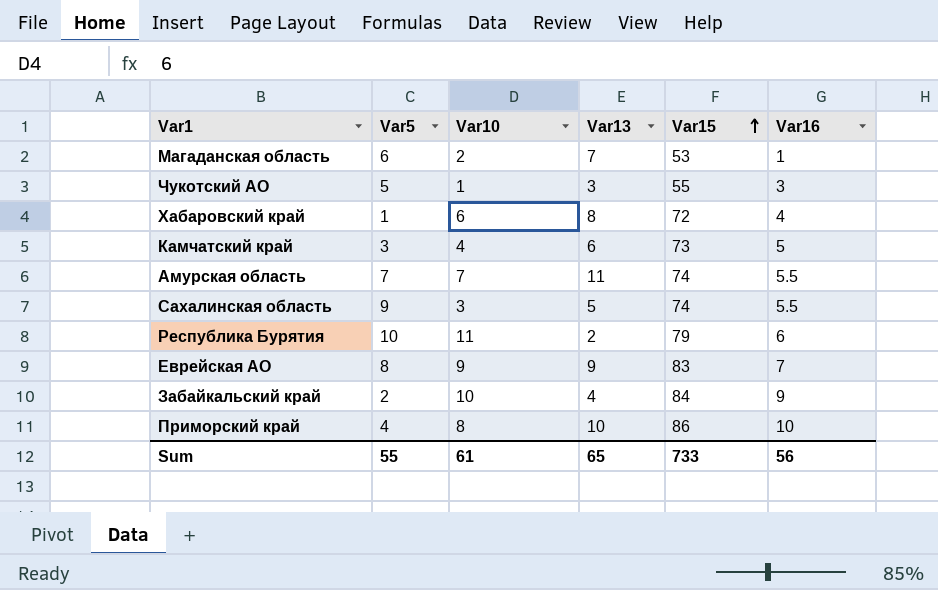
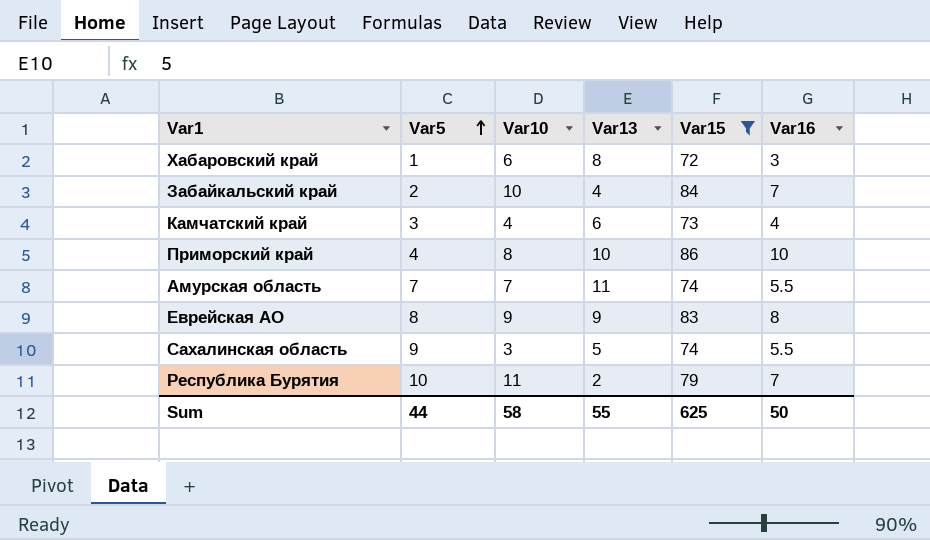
filter: none -> Var15 >= 72
row order: Var15 ascending -> Var5 ascending
Хабаровский край | Var16: 4 -> 3
Забайкальский край | Var16: 9 -> 7
Камчатский край | Var16: 5 -> 4
Еврейская АО | Var16: 7 -> 8
Республика Бурятия | Var16: 6 -> 7
Sum | Var5: 55 -> 44
Sum | Var10: 61 -> 58
Sum | Var13: 65 -> 55
Sum | Var15: 733 -> 625
Sum | Var16: 56 -> 50

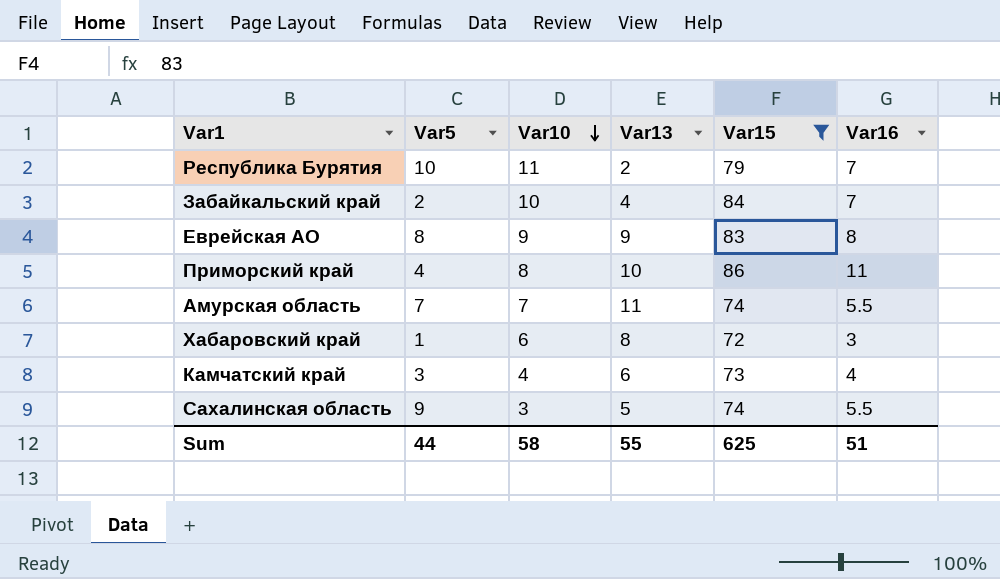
row order: Var5 ascending -> Var10 descending
Приморский край | Var16: 10 -> 11
Sum | Var16: 50 -> 51

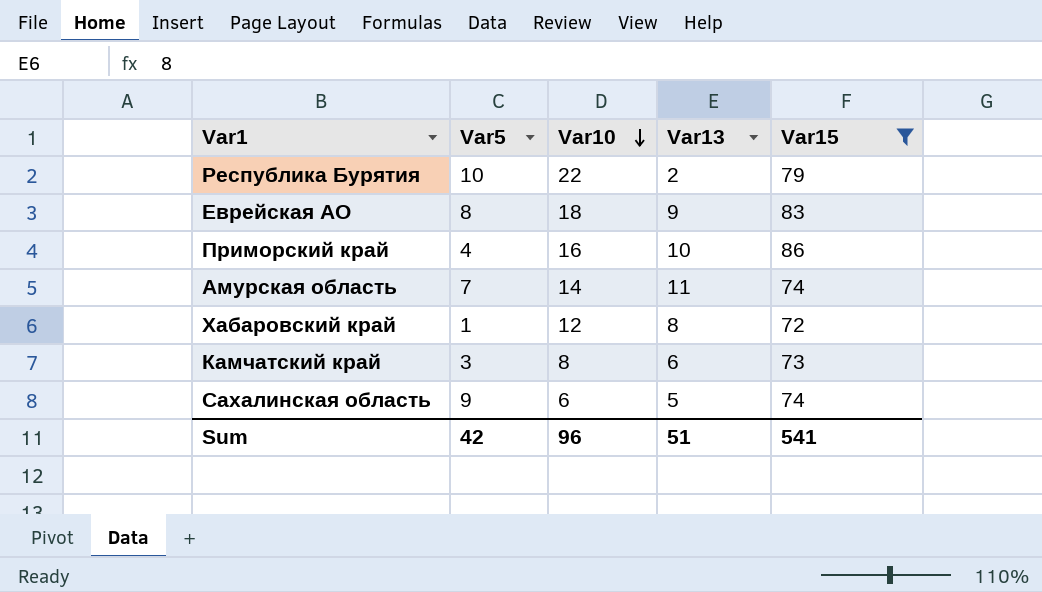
column Var16 | position: 6 -> none
row Забайкальский край: 2 | 10 | 4 | 84 | 7 -> none
Республика Бурятия | Var10: 11 -> 22
Еврейская АО | Var10: 9 -> 18
Приморский край | Var10: 8 -> 16
Амурская область | Var10: 7 -> 14
Хабаровский край | Var10: 6 -> 12
Камчатский край | Var10: 4 -> 8
Сахалинская область | Var10: 3 -> 6
Sum | Var5: 44 -> 42
Sum | Var10: 58 -> 96
Sum | Var13: 55 -> 51
Sum | Var15: 625 -> 541

